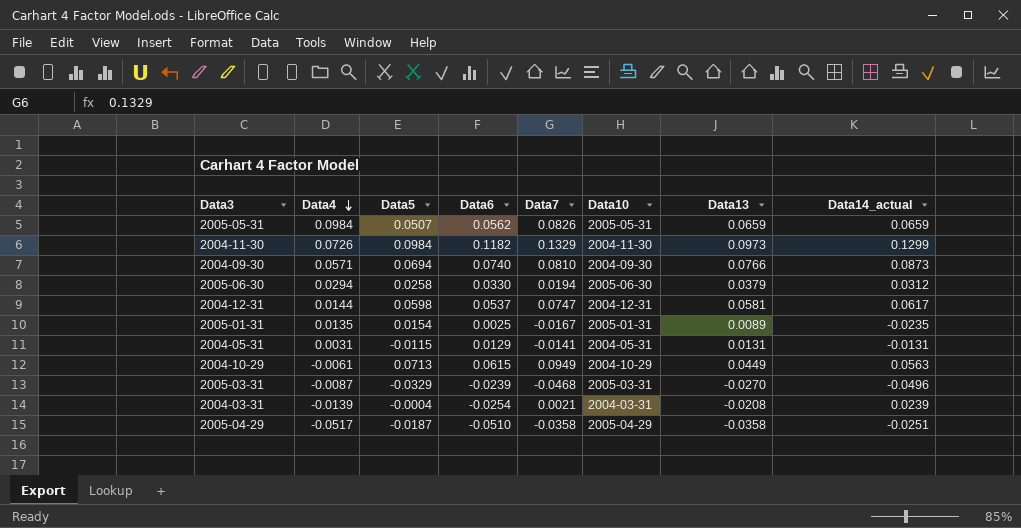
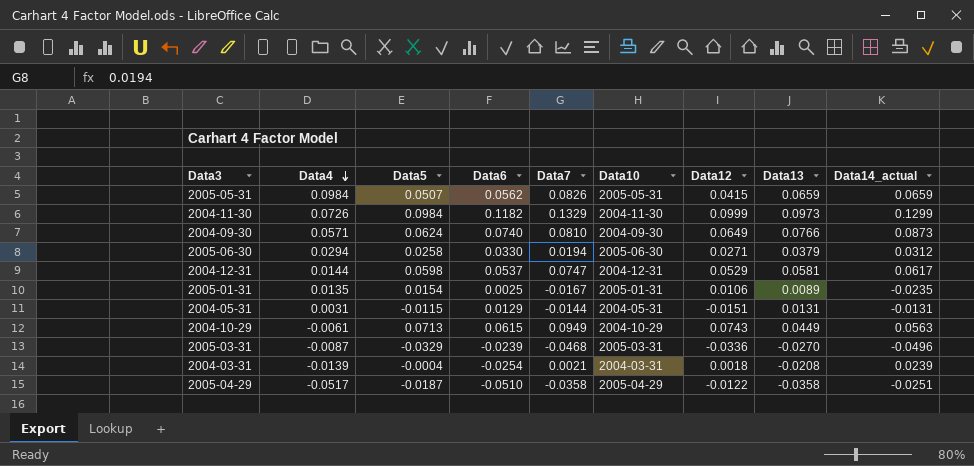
column Data12 | position: none -> 7
2004-09-30 | Data5: 0.0694 -> 0.0624
2004-05-31 | Data7: -0.0141 -> -0.0144

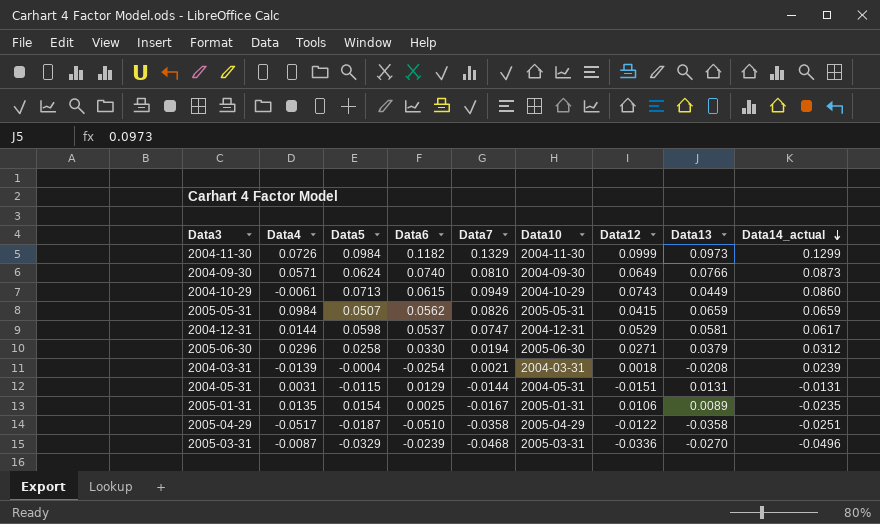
row order: Data4 descending -> Data14_actual descending
2004-10-29 | Data14_actual: 0.0563 -> 0.0860
2005-06-30 | Data4: 0.0294 -> 0.0296

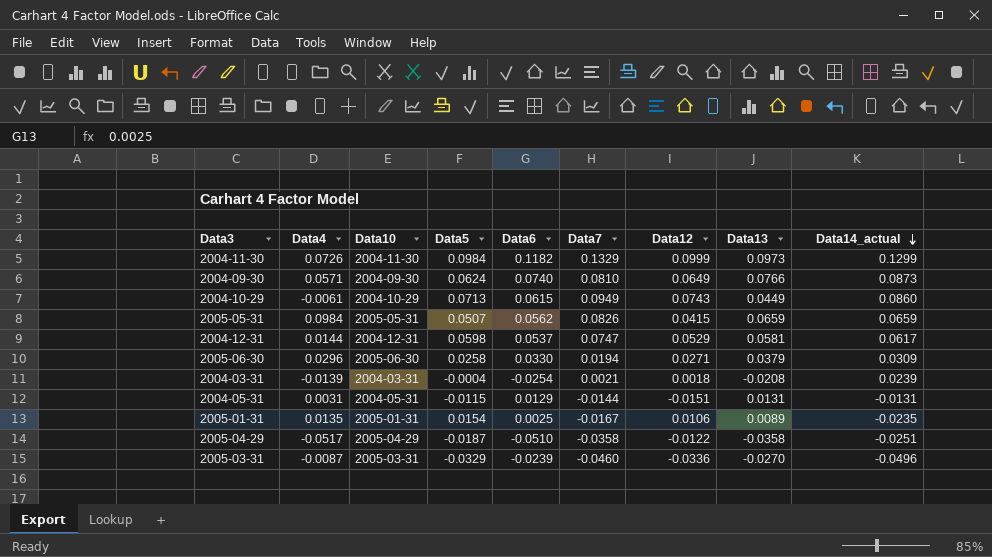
column Data10 | position: 6 -> 3
2005-06-30 | Data14_actual: 0.0312 -> 0.0309
2005-03-31 | Data7: -0.0468 -> -0.0460

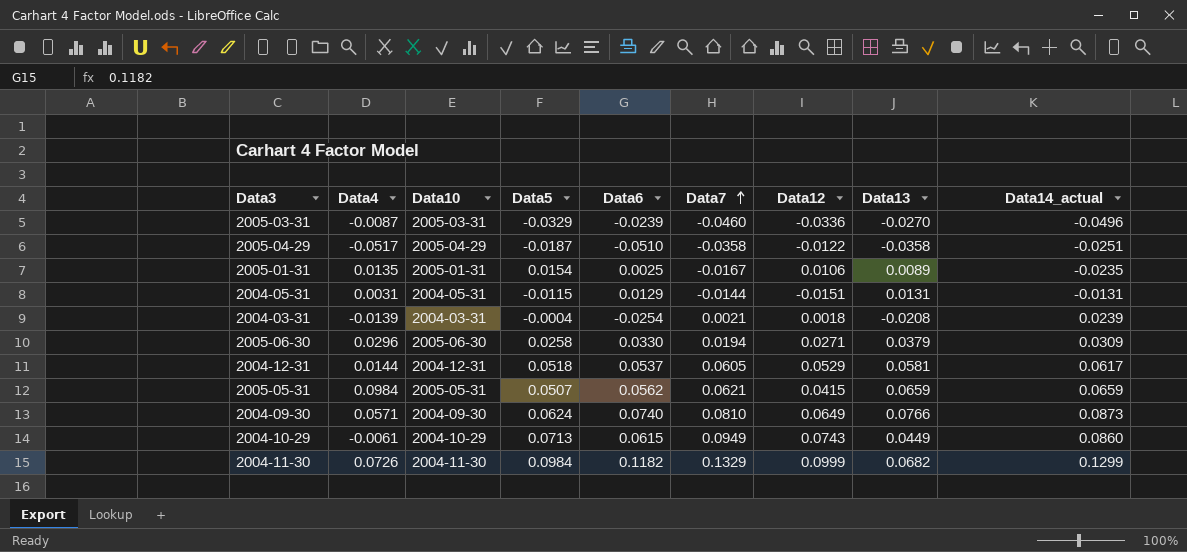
row order: Data14_actual descending -> Data7 ascending
2004-12-31 | Data5: 0.0598 -> 0.0518
2004-12-31 | Data7: 0.0747 -> 0.0605
2005-05-31 | Data7: 0.0826 -> 0.0621
2004-11-30 | Data13: 0.0973 -> 0.0682

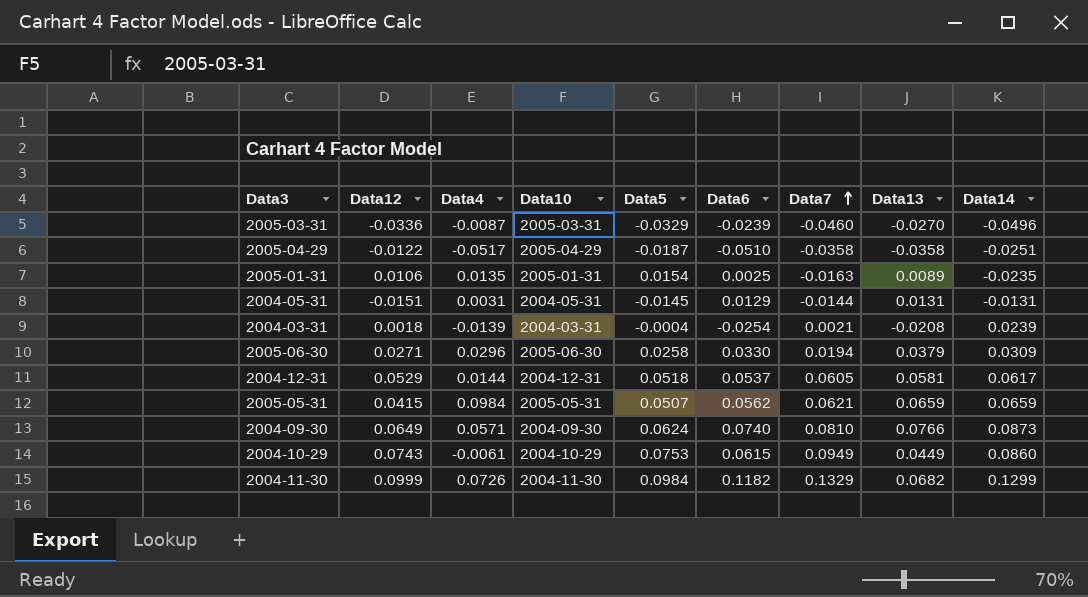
column Data12 | position: 7 -> 2
column name: Data14_actual -> Data14
2005-01-31 | Data7: -0.0167 -> -0.0163
2004-05-31 | Data5: -0.0115 -> -0.0145
2004-10-29 | Data5: 0.0713 -> 0.0753

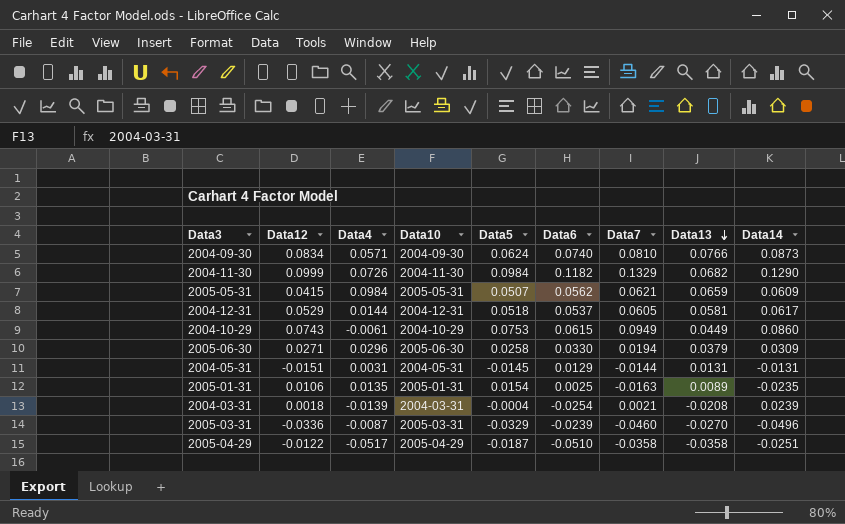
row order: Data7 ascending -> Data13 descending
2004-09-30 | Data12: 0.0649 -> 0.0834
2004-11-30 | Data14: 0.1299 -> 0.1290
2005-05-31 | Data14: 0.0659 -> 0.0609

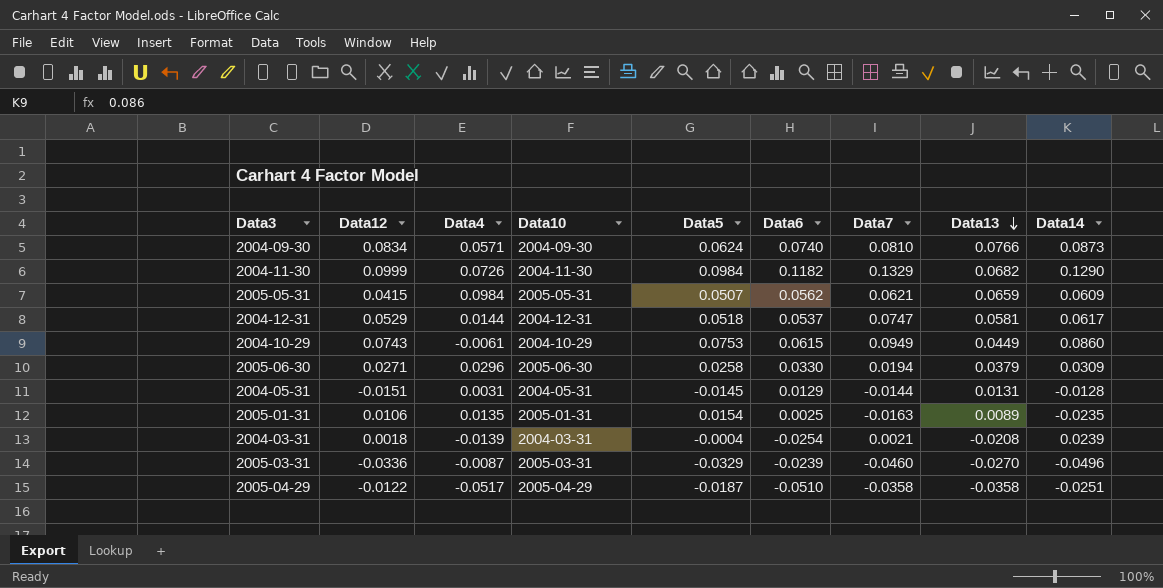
2004-12-31 | Data7: 0.0605 -> 0.0747
2004-05-31 | Data14: -0.0131 -> -0.0128

